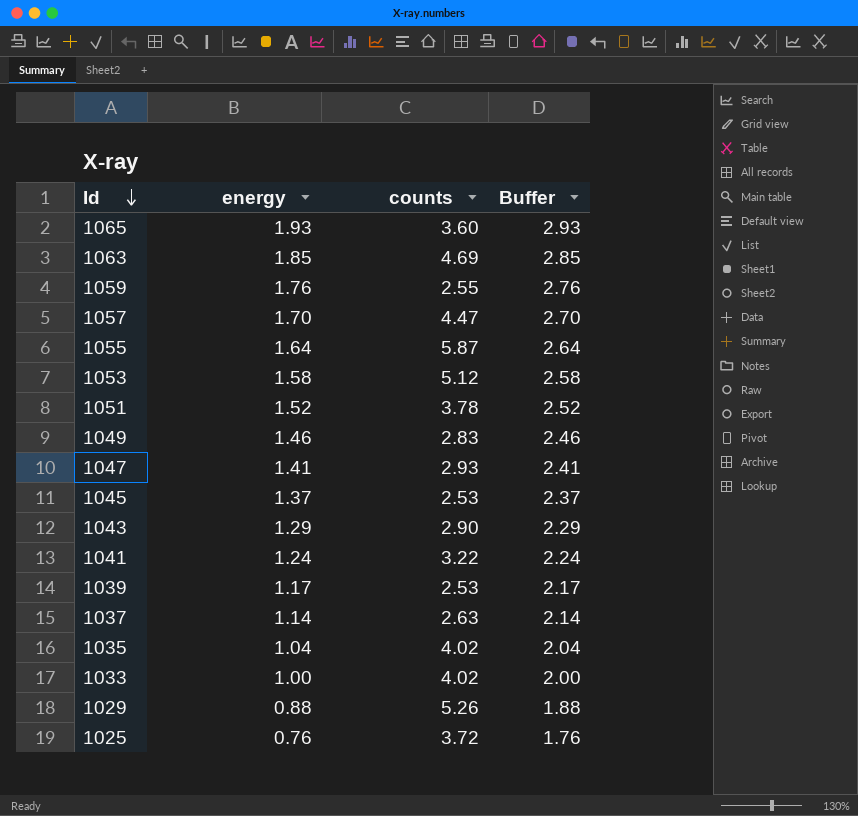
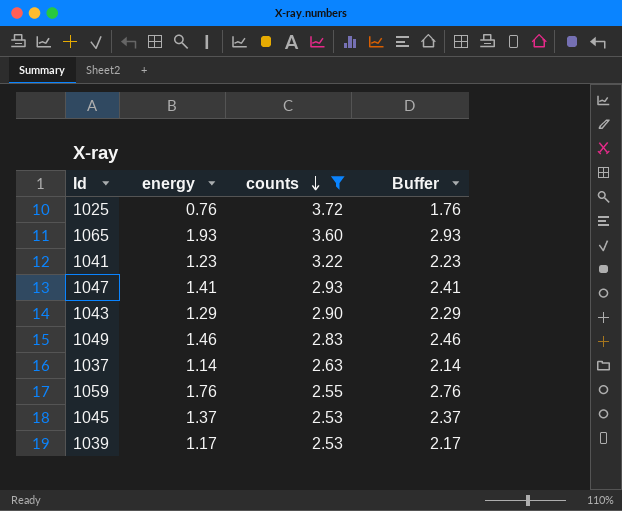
filter: none -> counts <= 3.72
row order: Id descending -> counts descending
1041 | energy: 1.24 -> 1.23
1041 | Buffer: 2.24 -> 2.23

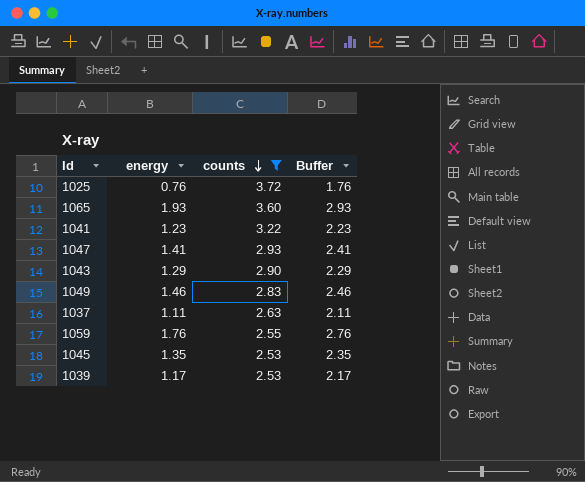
1037 | energy: 1.14 -> 1.11
1037 | Buffer: 2.14 -> 2.11
1045 | energy: 1.37 -> 1.35
1045 | Buffer: 2.37 -> 2.35

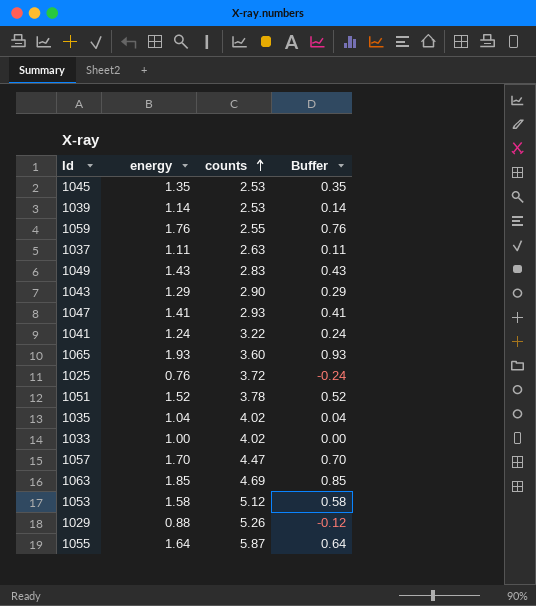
filter: counts <= 3.72 -> none
row order: counts descending -> counts ascending
column Buffer | formula: [energy] + 1 -> [energy] - 1
1039 | energy: 1.17 -> 1.14
1049 | energy: 1.46 -> 1.43
1041 | energy: 1.23 -> 1.24

